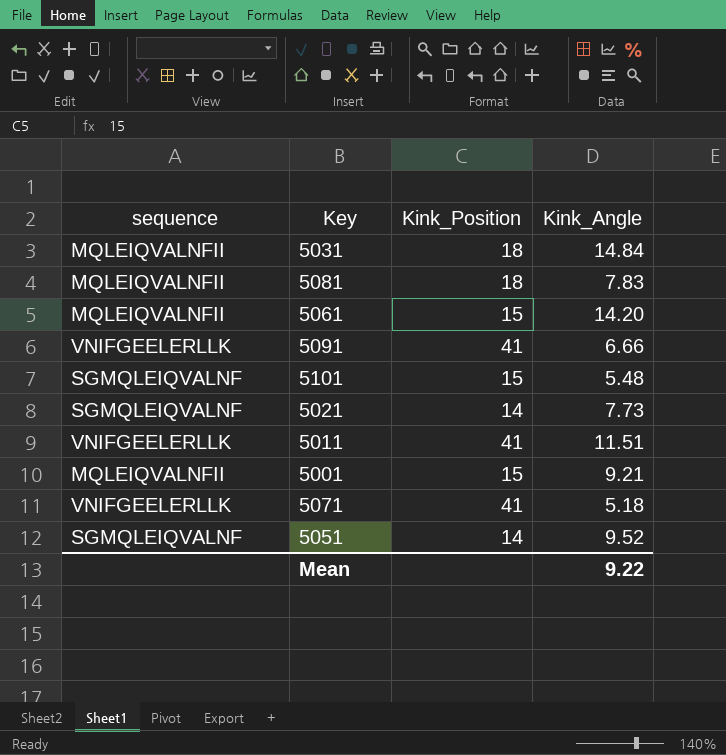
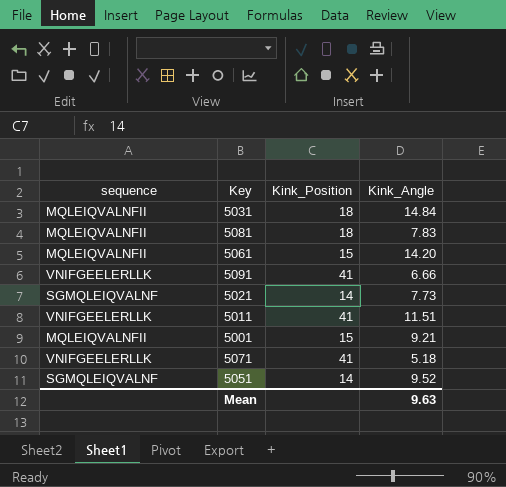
row 5101: SGMQLEIQVALNF | 15 | 5.48 -> none
Mean | Kink_Angle: 9.22 -> 9.63

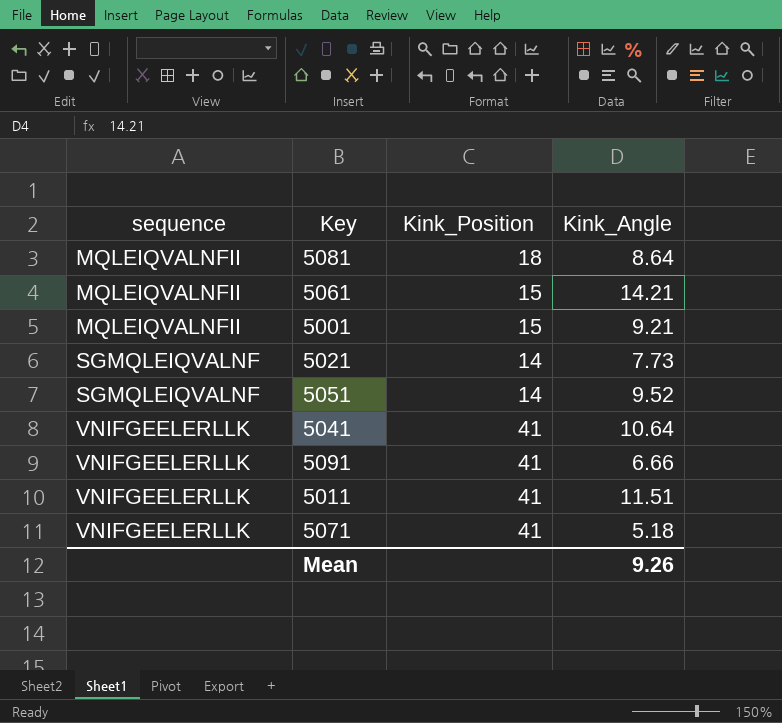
row order: none -> sequence ascending
row 5031: MQLEIQVALNFII | 18 | 14.84 -> none
5081 | Kink_Angle: 7.83 -> 8.64
5061 | Kink_Angle: 14.20 -> 14.21
row 5041: none -> VNIFGEELERLLK | 41 | 10.64
Mean | Kink_Angle: 9.63 -> 9.26

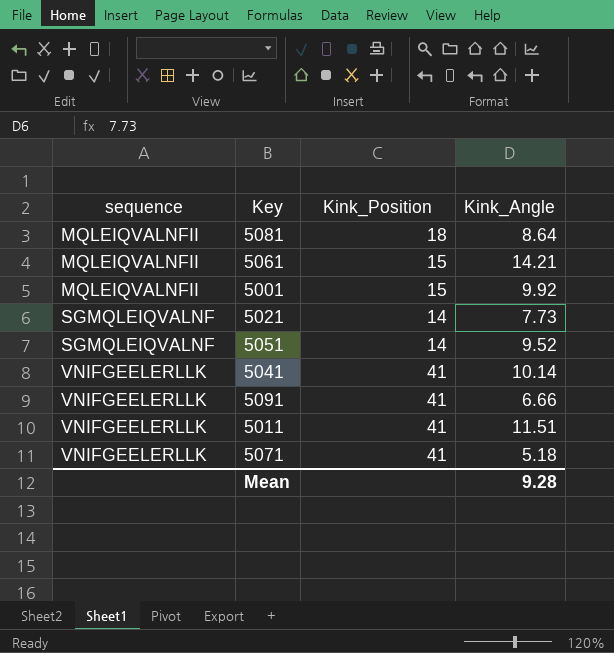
5001 | Kink_Angle: 9.21 -> 9.92
5041 | Kink_Angle: 10.64 -> 10.14
Mean | Kink_Angle: 9.26 -> 9.28

